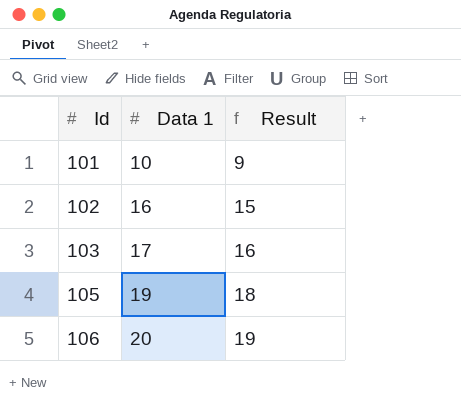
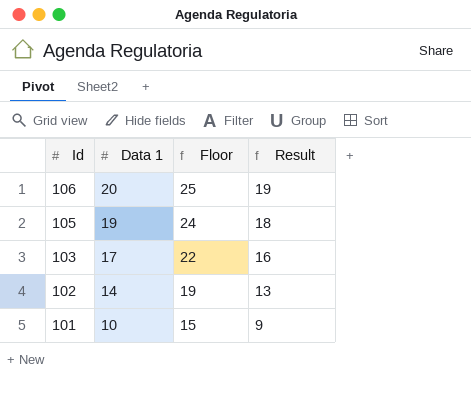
row order: Id ascending -> Id descending
column Floor | formula: none -> [Data 1] + 5
102 | Data 1: 16 -> 14
102 | Result: 15 -> 13

